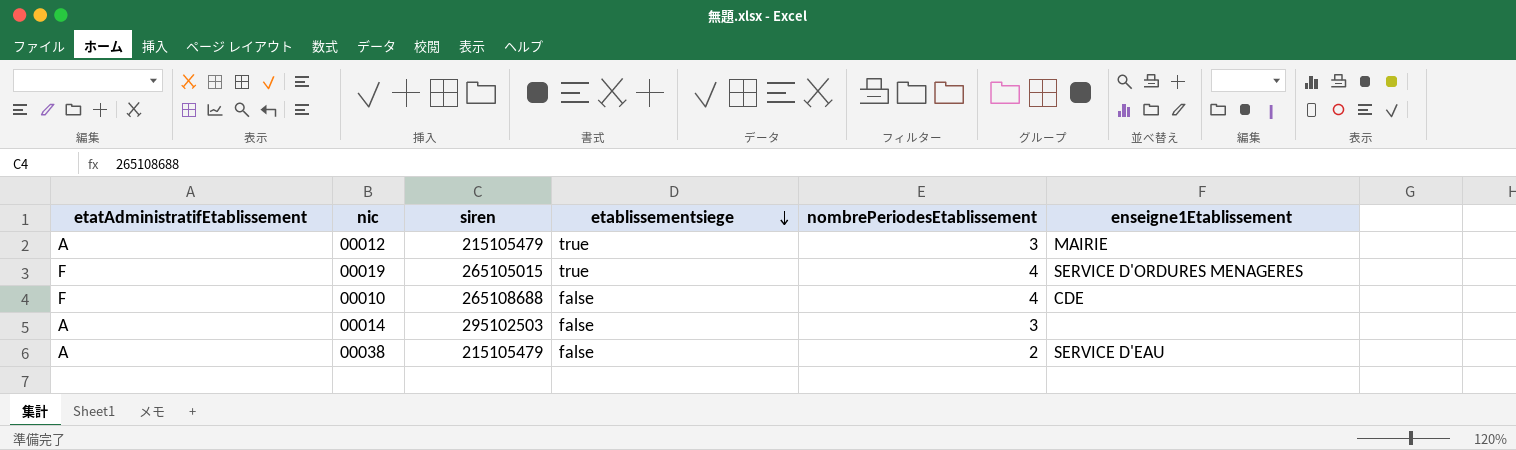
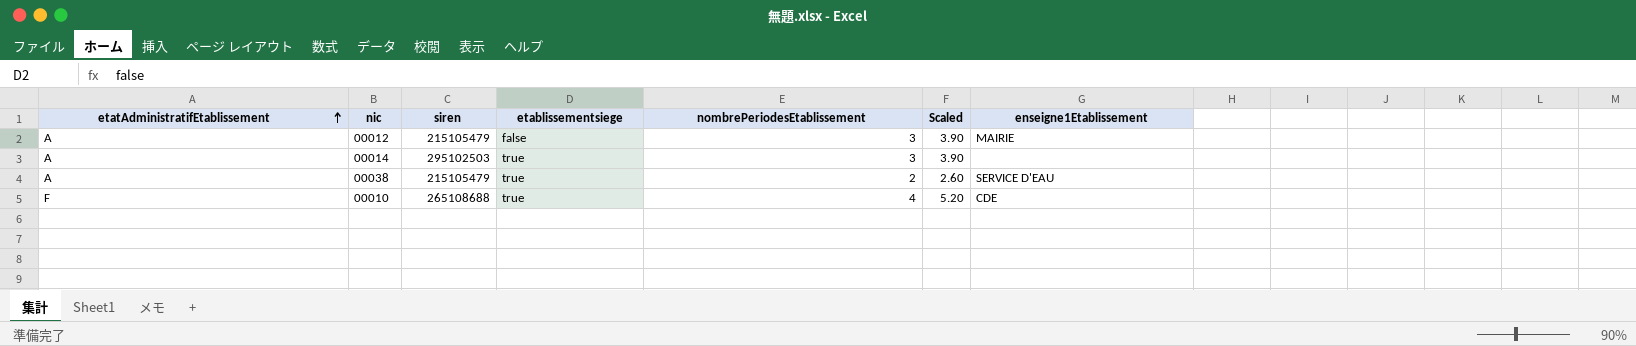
row order: etablissementsiege descending -> etatAdministratifEtablissement ascending
column Scaled | formula: none -> [nombrePeriodesEtablissement] * 1.3
row 00019: F | 265105015 | true | 4 | SERVICE D'ORDURES MENAGERES -> none
00012 | etablissementsiege: true -> false
00014 | etablissementsiege: false -> true
00038 | etablissementsiege: false -> true
00010 | etablissementsiege: false -> true

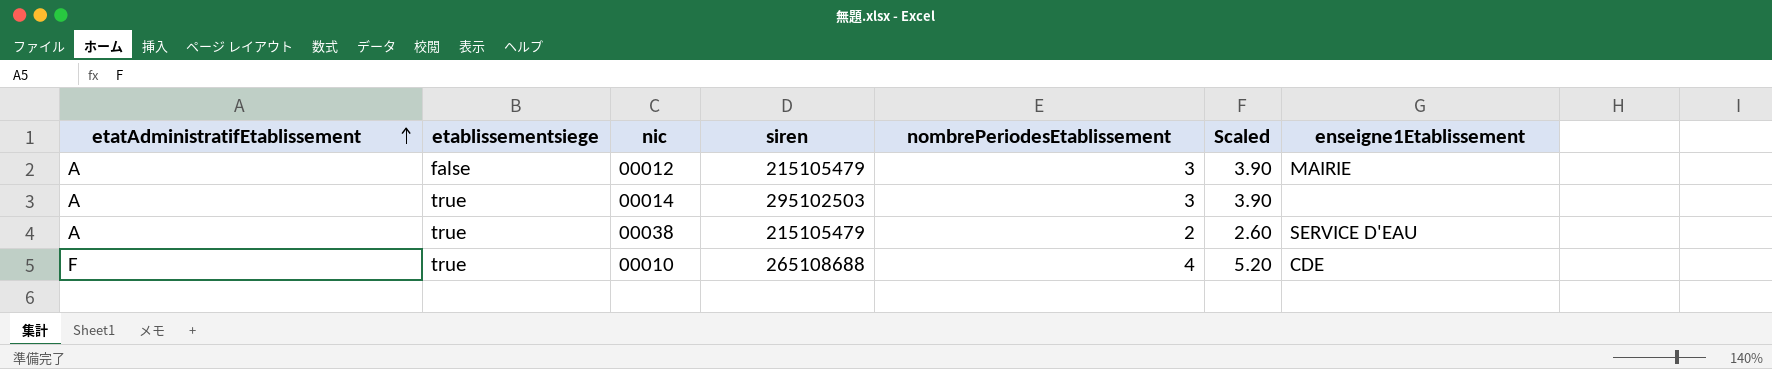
column etablissementsiege | position: 4 -> 2

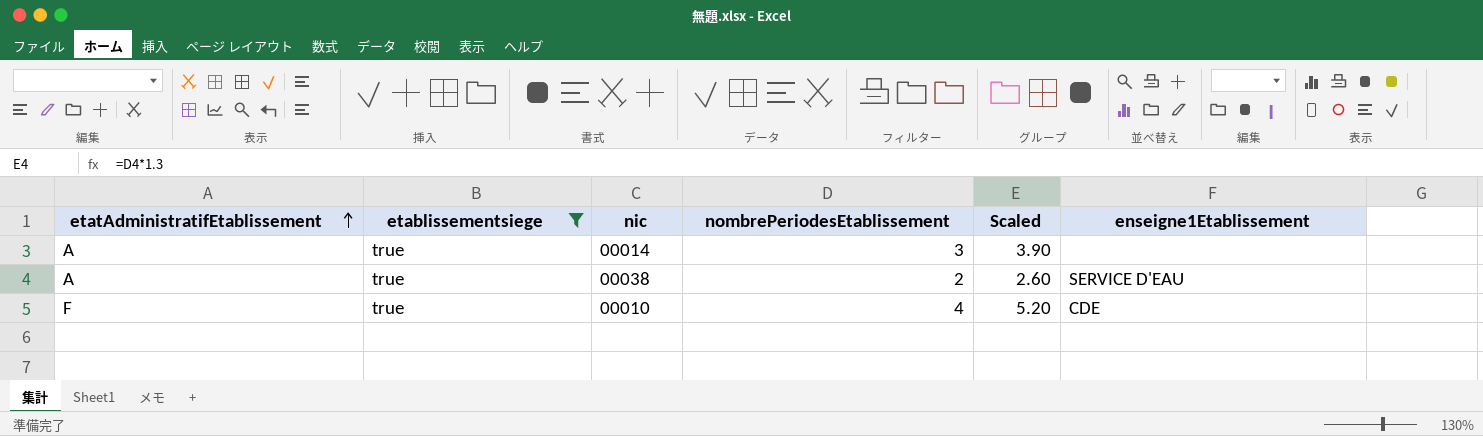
filter: none -> etablissementsiege = true
column siren | position: 4 -> none

